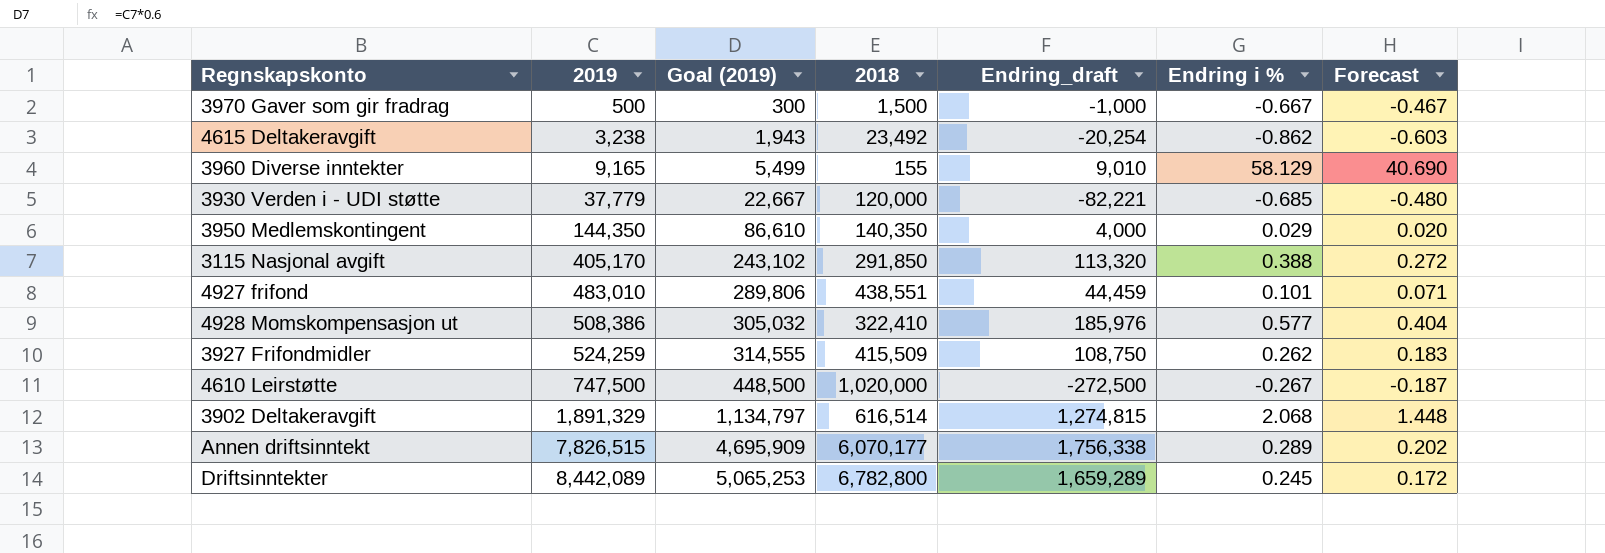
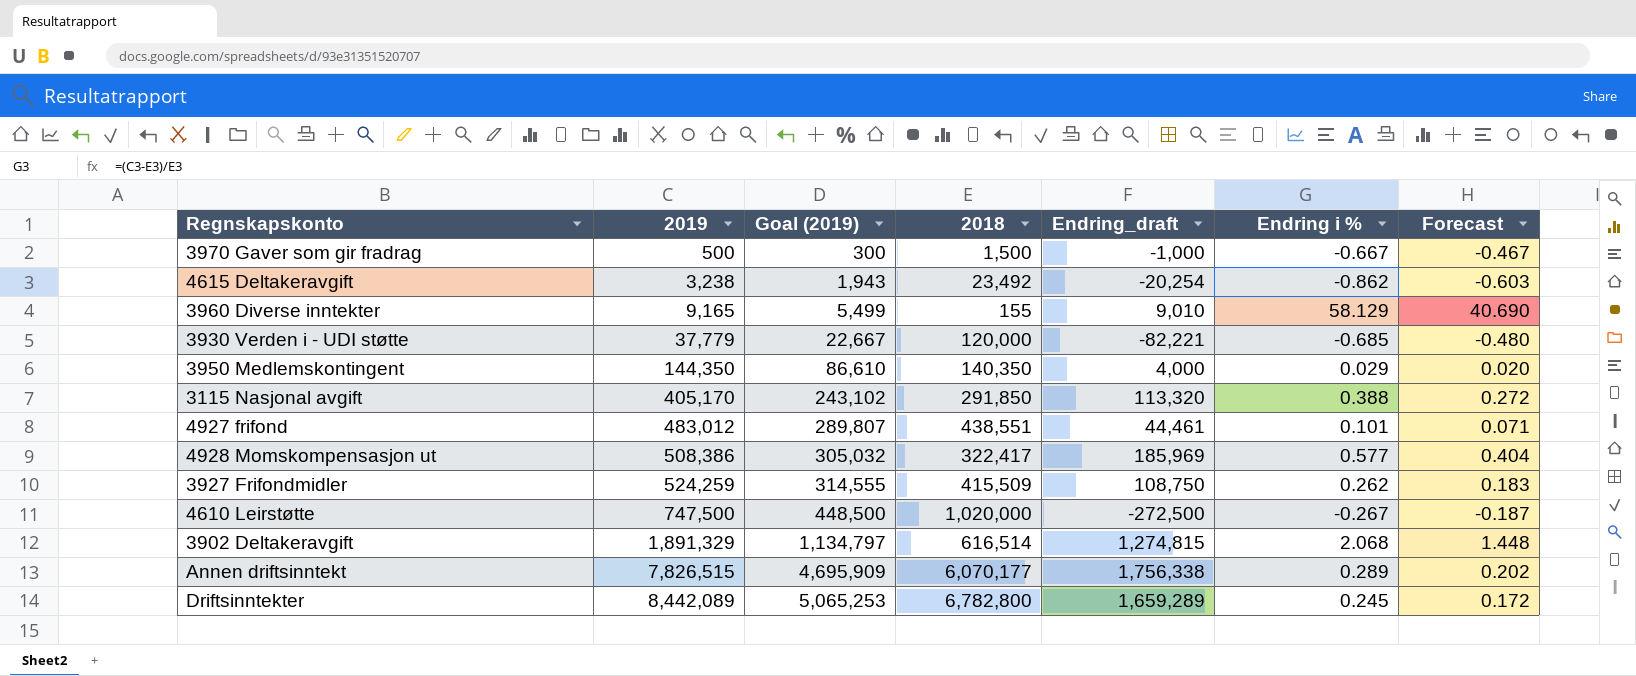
4927 frifond | 2019: 483,010 -> 483,012
4927 frifond | Goal (2019): 289,806 -> 289,807
4927 frifond | Endring_draft: 44,459 -> 44,461
4928 Momskompensasjon ut | 2018: 322,410 -> 322,417
4928 Momskompensasjon ut | Endring_draft: 185,976 -> 185,969

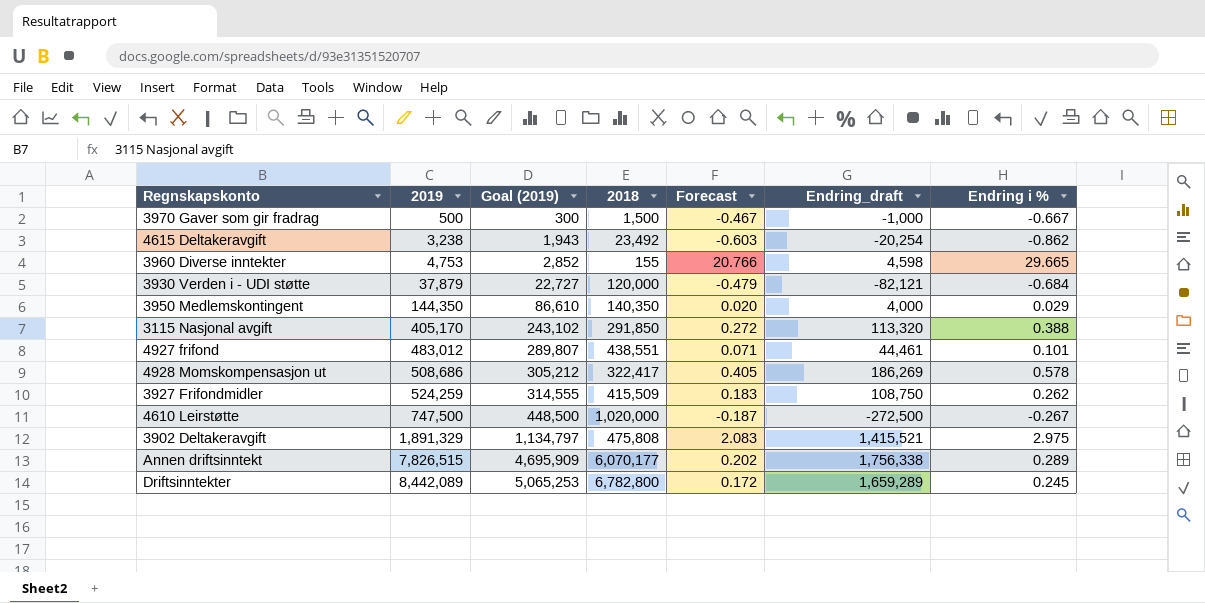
column Forecast | position: 7 -> 5
3960 Diverse inntekter | 2019: 9,165 -> 4,753
3960 Diverse inntekter | Goal (2019): 5,499 -> 2,852
3960 Diverse inntekter | Forecast: 40.690 -> 20.766
3960 Diverse inntekter | Endring_draft: 9,010 -> 4,598
3960 Diverse inntekter | Endring i %: 58.129 -> 29.665
3930 Verden i - UDI støtte | 2019: 37,779 -> 37,879
3930 Verden i - UDI støtte | Goal (2019): 22,667 -> 22,727
3930 Verden i - UDI støtte | Forecast: -0.480 -> -0.479
3930 Verden i - UDI støtte | Endring_draft: -82,221 -> -82,121
3930 Verden i - UDI støtte | Endring i %: -0.685 -> -0.684
4928 Momskompensasjon ut | 2019: 508,386 -> 508,686
4928 Momskompensasjon ut | Goal (2019): 305,032 -> 305,212
4928 Momskompensasjon ut | Forecast: 0.404 -> 0.405
4928 Momskompensasjon ut | Endring_draft: 185,969 -> 186,269
4928 Momskompensasjon ut | Endring i %: 0.577 -> 0.578
3902 Deltakeravgift | 2018: 616,514 -> 475,808
3902 Deltakeravgift | Forecast: 1.448 -> 2.083
3902 Deltakeravgift | Endring_draft: 1,274,815 -> 1,415,521
3902 Deltakeravgift | Endring i %: 2.068 -> 2.975

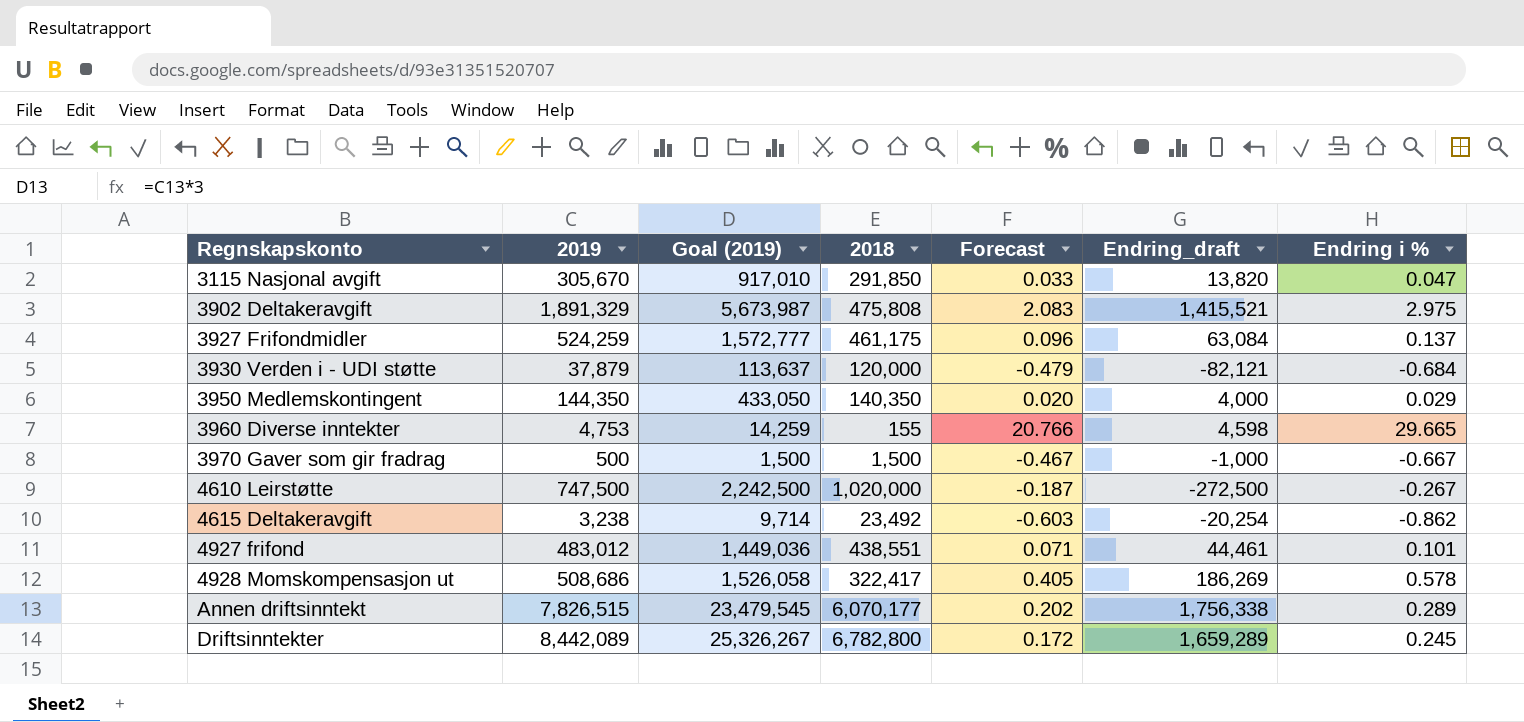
row order: 2019 ascending -> Regnskapskonto ascending
column Goal (2019) | formula: [2019] * 0.6 -> [2019] * 3
3115 Nasjonal avgift | 2019: 405,170 -> 305,670
3115 Nasjonal avgift | Forecast: 0.272 -> 0.033
3115 Nasjonal avgift | Endring_draft: 113,320 -> 13,820
3115 Nasjonal avgift | Endring i %: 0.388 -> 0.047
3927 Frifondmidler | 2018: 415,509 -> 461,175
3927 Frifondmidler | Forecast: 0.183 -> 0.096
3927 Frifondmidler | Endring_draft: 108,750 -> 63,084
3927 Frifondmidler | Endring i %: 0.262 -> 0.137

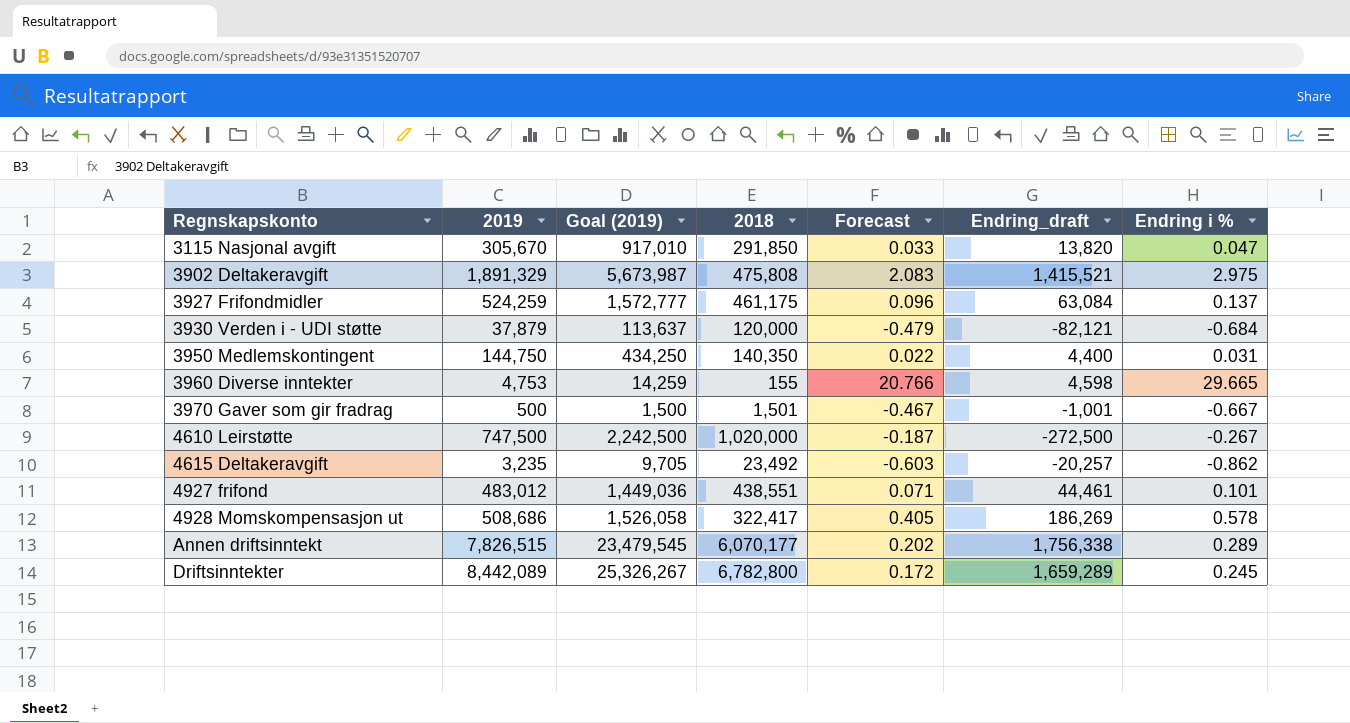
3950 Medlemskontingent | 2019: 144,350 -> 144,750
3950 Medlemskontingent | Goal (2019): 433,050 -> 434,250
3950 Medlemskontingent | Forecast: 0.020 -> 0.022
3950 Medlemskontingent | Endring_draft: 4,000 -> 4,400
3950 Medlemskontingent | Endring i %: 0.029 -> 0.031
3970 Gaver som gir fradrag | 2018: 1,500 -> 1,501
3970 Gaver som gir fradrag | Endring_draft: -1,000 -> -1,001
4615 Deltakeravgift | 2019: 3,238 -> 3,235
4615 Deltakeravgift | Goal (2019): 9,714 -> 9,705
4615 Deltakeravgift | Endring_draft: -20,254 -> -20,257

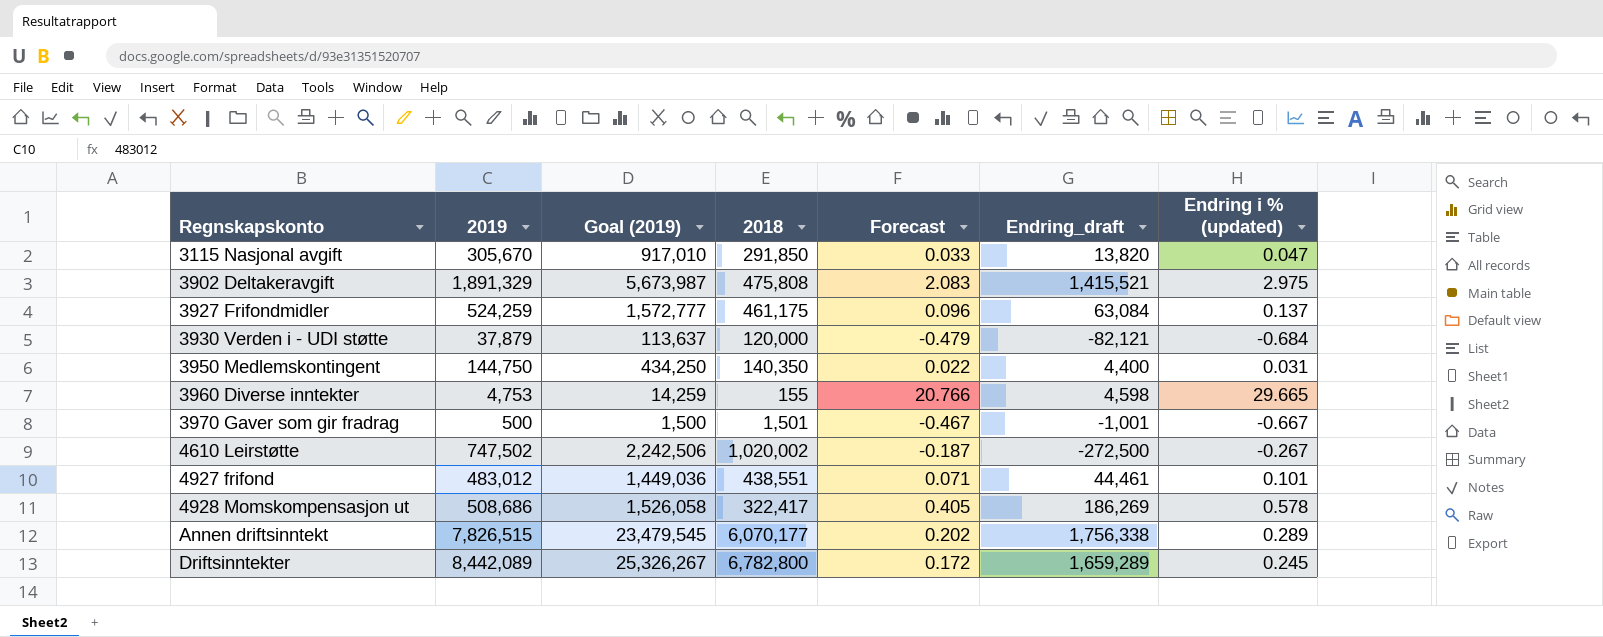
column name: Endring i % -> Endring i % (updated)
row 4615 Deltakeravgift: 3,235 | 9,705 | 23,492 | -0.603 | -20,257 | -0.862 -> none
4610 Leirstøtte | 2019: 747,500 -> 747,502
4610 Leirstøtte | Goal (2019): 2,242,500 -> 2,242,506
4610 Leirstøtte | 2018: 1,020,000 -> 1,020,002

